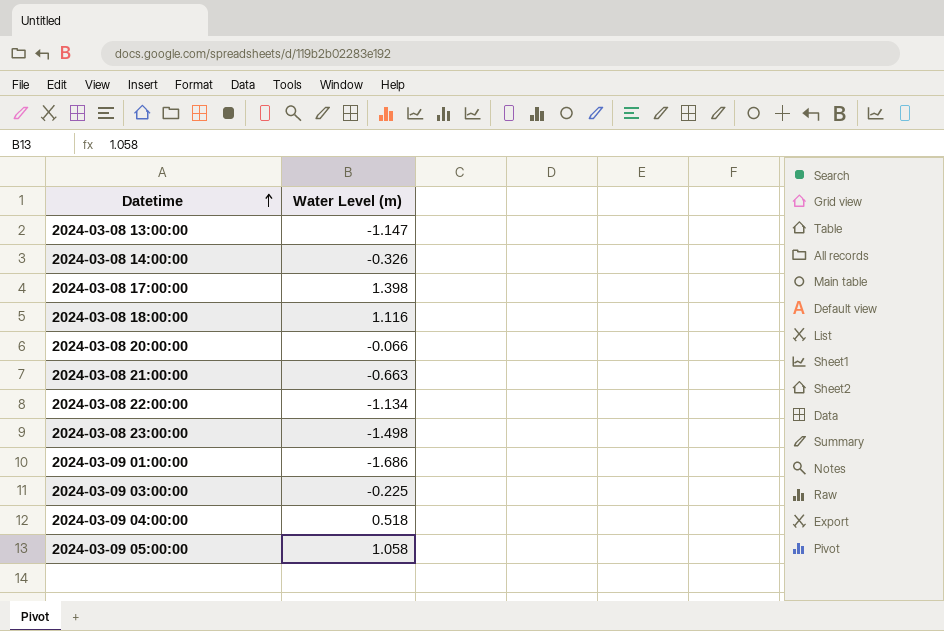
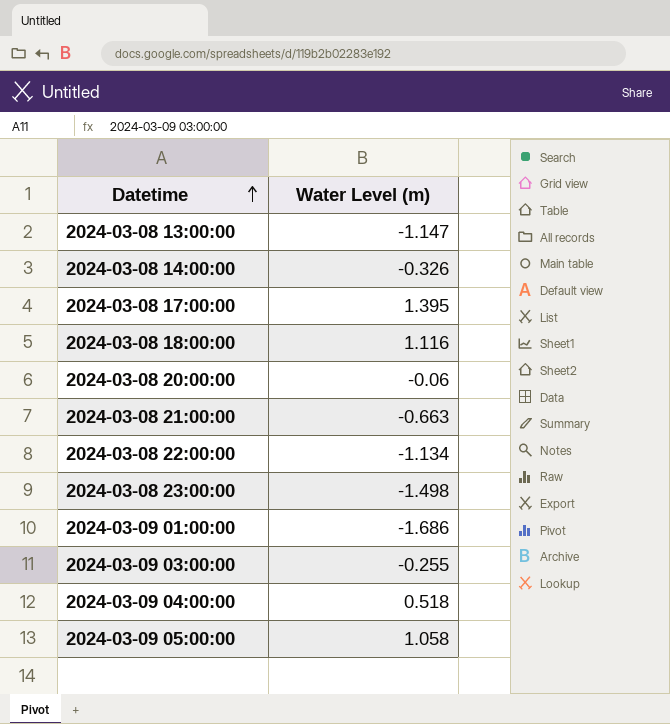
2024-03-08 17:00:00 | Water Level (m): 1.398 -> 1.395
2024-03-08 20:00:00 | Water Level (m): -0.066 -> -0.06
2024-03-09 03:00:00 | Water Level (m): -0.225 -> -0.255

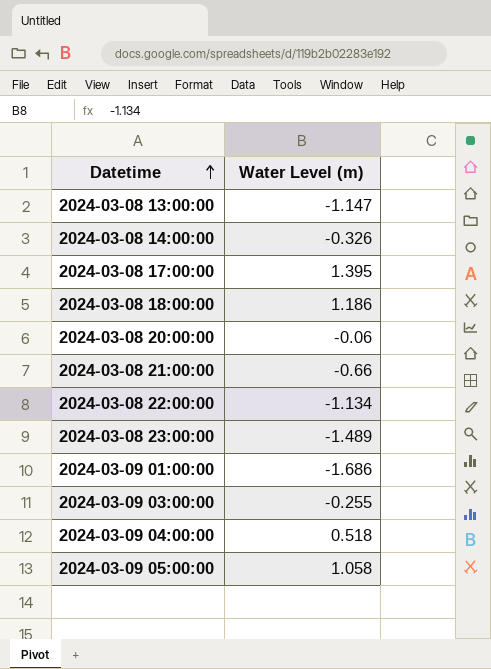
2024-03-08 18:00:00 | Water Level (m): 1.116 -> 1.186
2024-03-08 21:00:00 | Water Level (m): -0.663 -> -0.66
2024-03-08 23:00:00 | Water Level (m): -1.498 -> -1.489

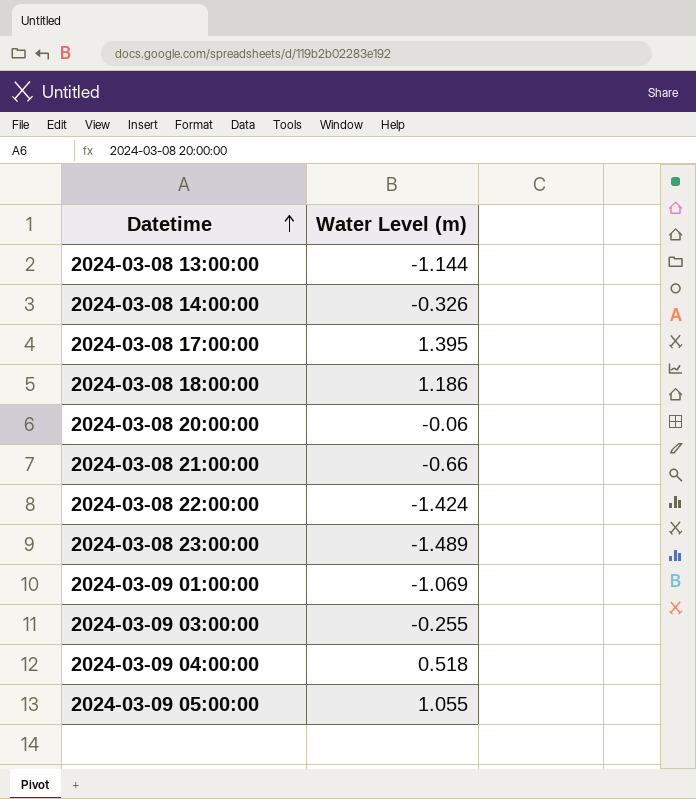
2024-03-08 13:00:00 | Water Level (m): -1.147 -> -1.144
2024-03-08 22:00:00 | Water Level (m): -1.134 -> -1.424
2024-03-09 01:00:00 | Water Level (m): -1.686 -> -1.069
2024-03-09 05:00:00 | Water Level (m): 1.058 -> 1.055

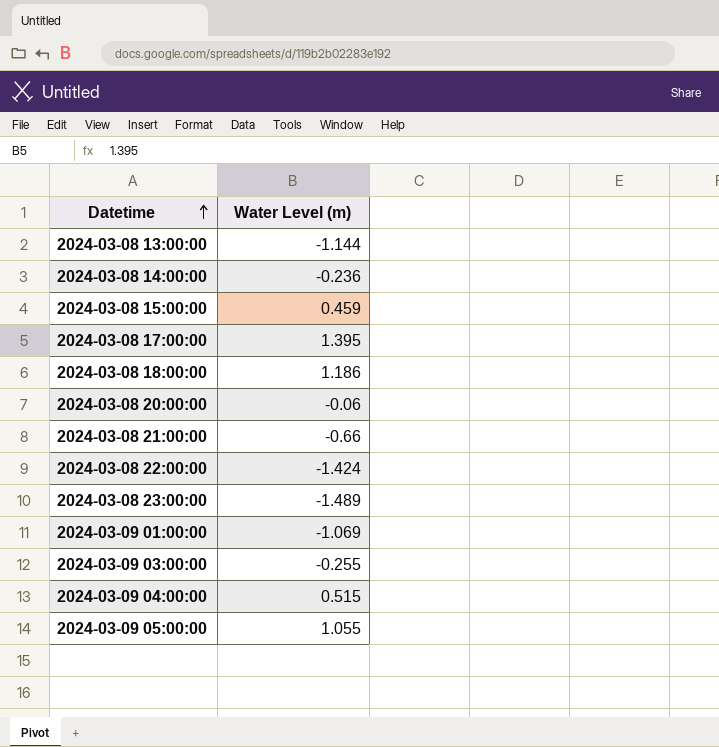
2024-03-08 14:00:00 | Water Level (m): -0.326 -> -0.236
row 2024-03-08 15:00:00: none -> 0.459
2024-03-09 04:00:00 | Water Level (m): 0.518 -> 0.515

